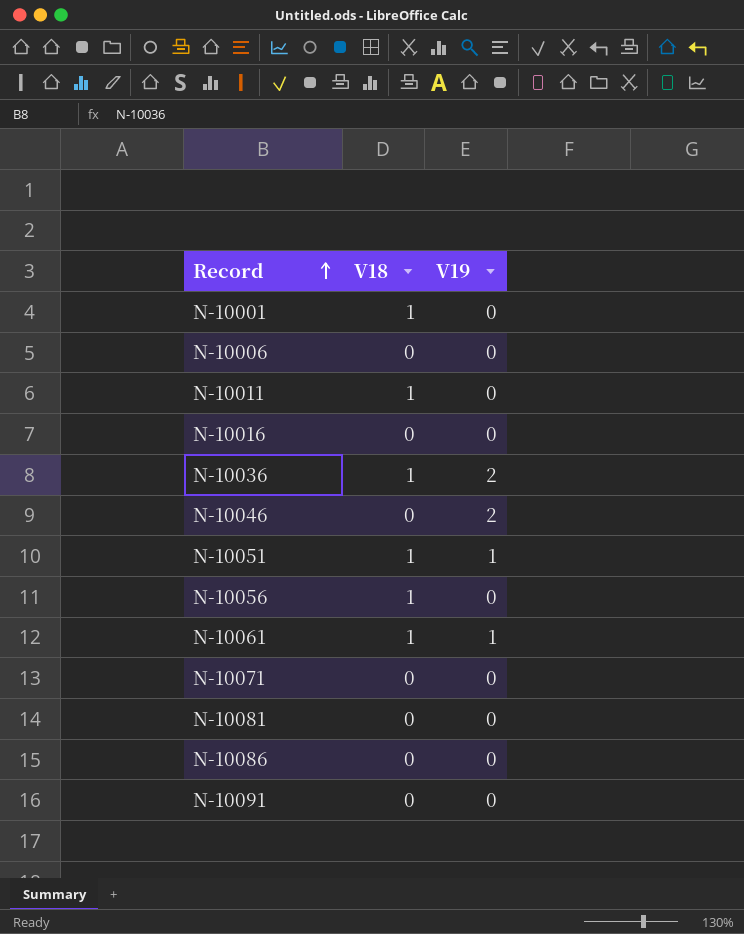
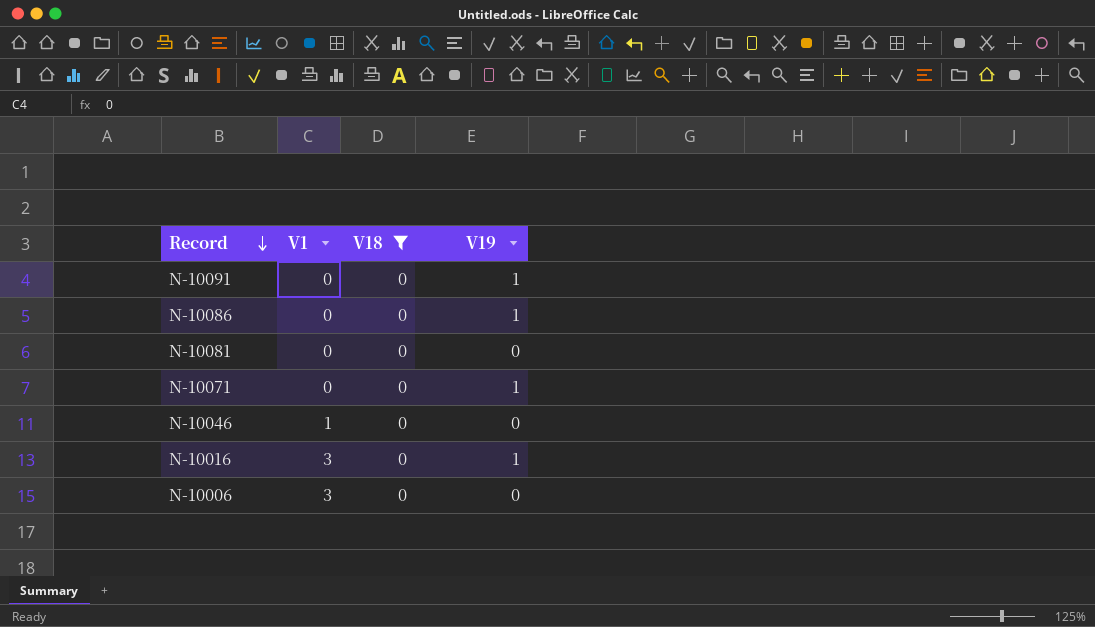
filter: none -> V18 = 0
row order: Record ascending -> Record descending
column V1 | position: none -> 2
N-10091 | V19: 0 -> 1
N-10086 | V19: 0 -> 1
N-10071 | V19: 0 -> 1
N-10046 | V19: 2 -> 0
N-10016 | V19: 0 -> 1

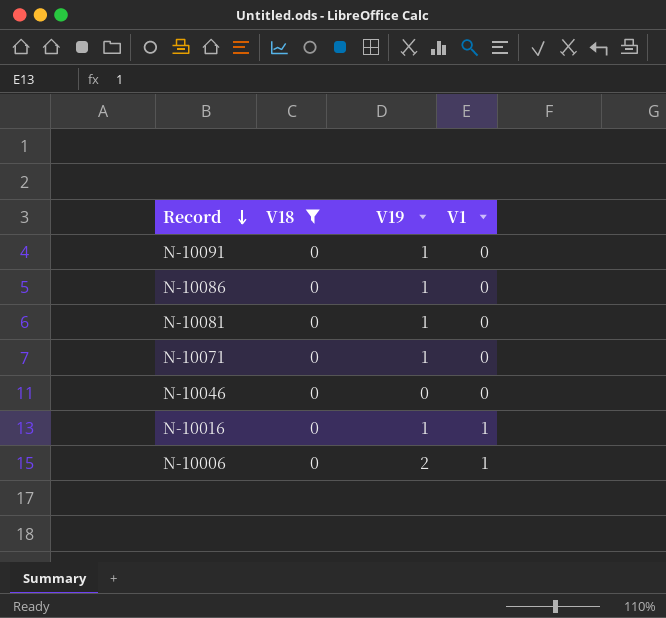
column V1 | position: 2 -> 4
N-10081 | V19: 0 -> 1
N-10046 | V1: 1 -> 0
N-10016 | V1: 3 -> 1
N-10006 | V19: 0 -> 2
N-10006 | V1: 3 -> 1

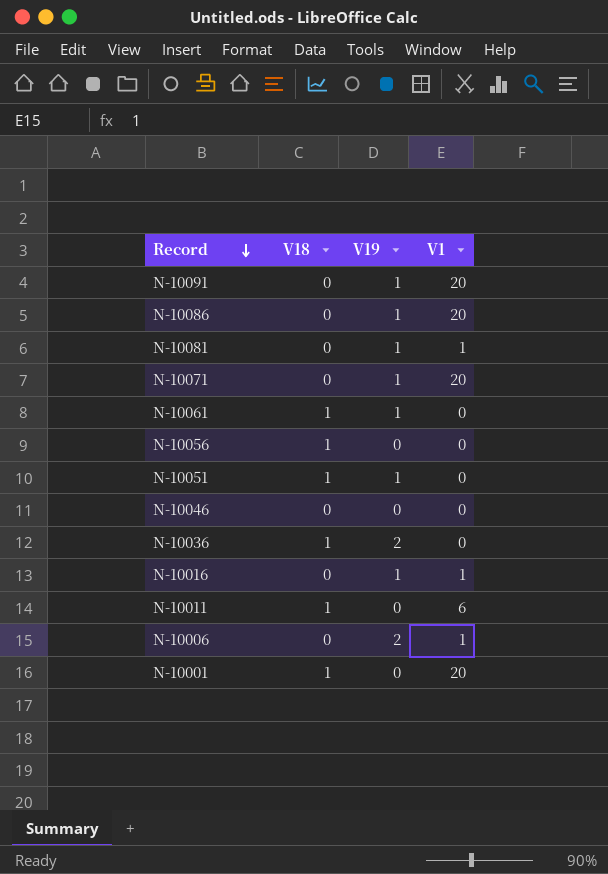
filter: V18 = 0 -> none
N-10091 | V1: 0 -> 20
N-10086 | V1: 0 -> 20
N-10081 | V1: 0 -> 1
N-10071 | V1: 0 -> 20

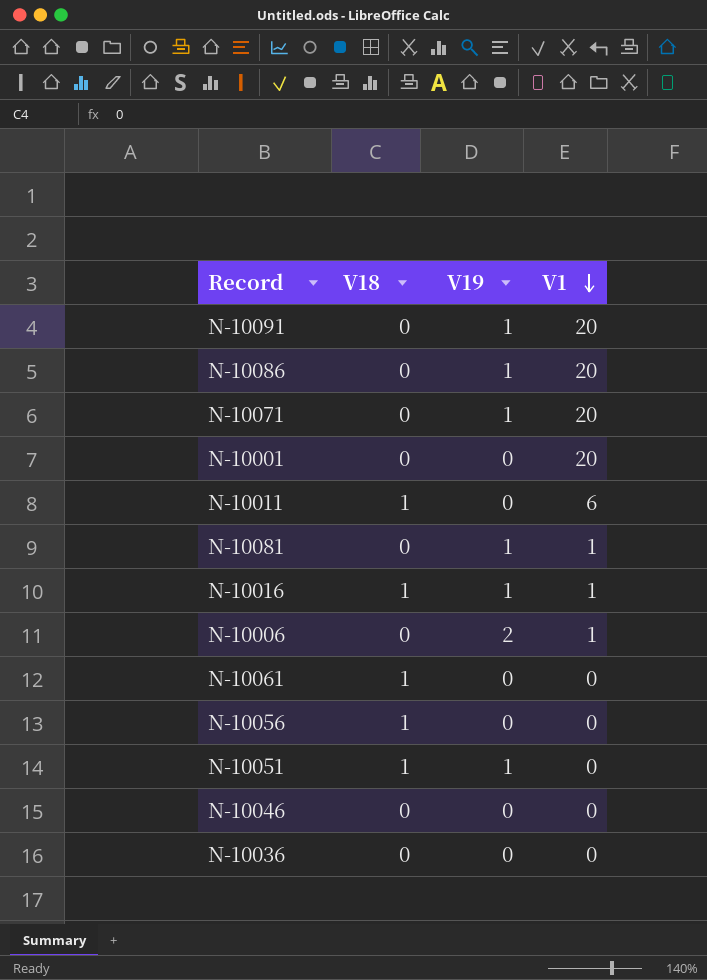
row order: Record descending -> V1 descending
N-10001 | V18: 1 -> 0
N-10016 | V18: 0 -> 1
N-10061 | V19: 1 -> 0
N-10036 | V18: 1 -> 0
N-10036 | V19: 2 -> 0

